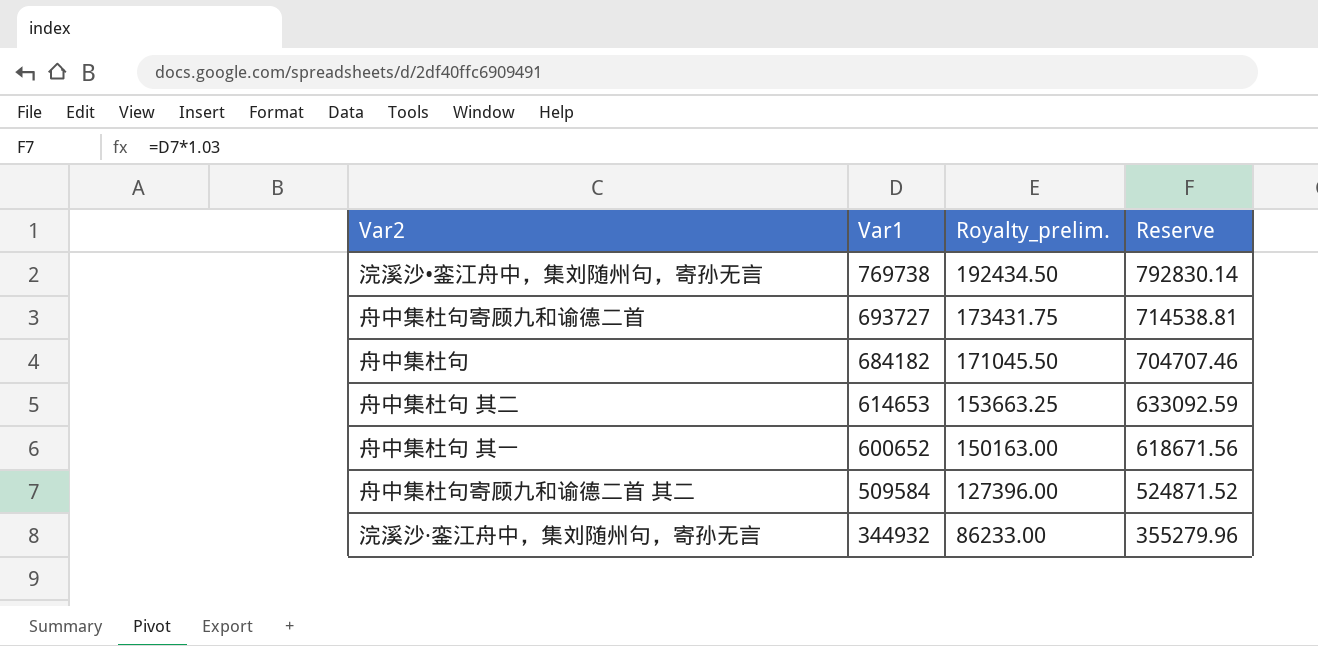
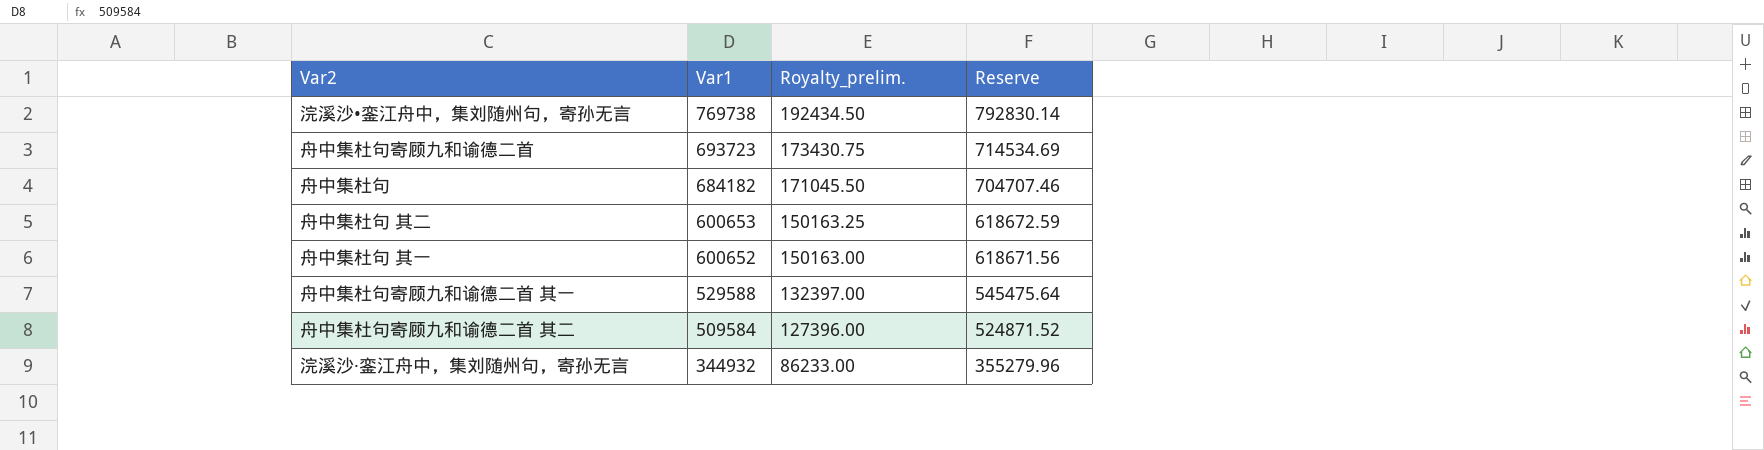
舟中集杜句寄顾九和谕德二首 | Var1: 693727 -> 693723
舟中集杜句寄顾九和谕德二首 | Royalty_prelim.: 173431.75 -> 173430.75
舟中集杜句寄顾九和谕德二首 | Reserve: 714538.81 -> 714534.69
舟中集杜句 其二 | Var1: 614653 -> 600653
舟中集杜句 其二 | Royalty_prelim.: 153663.25 -> 150163.25
舟中集杜句 其二 | Reserve: 633092.59 -> 618672.59
row 舟中集杜句寄顾九和谕德二首 其一: none -> 529588 | 132397.00 | 545475.64

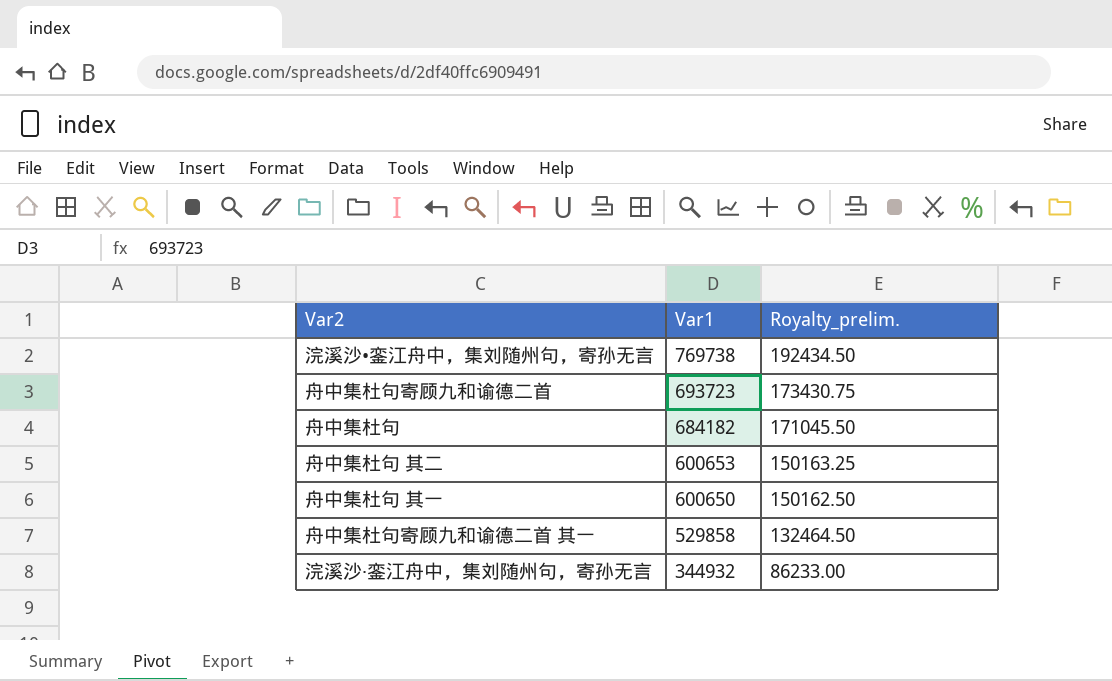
column Reserve | formula: [Var1] * 1.03 -> none
row 舟中集杜句寄顾九和谕德二首 其二: 509584 | 127396.00 | 524871.52 -> none
舟中集杜句 其一 | Var1: 600652 -> 600650
舟中集杜句 其一 | Royalty_prelim.: 150163.00 -> 150162.50
舟中集杜句寄顾九和谕德二首 其一 | Var1: 529588 -> 529858
舟中集杜句寄顾九和谕德二首 其一 | Royalty_prelim.: 132397.00 -> 132464.50

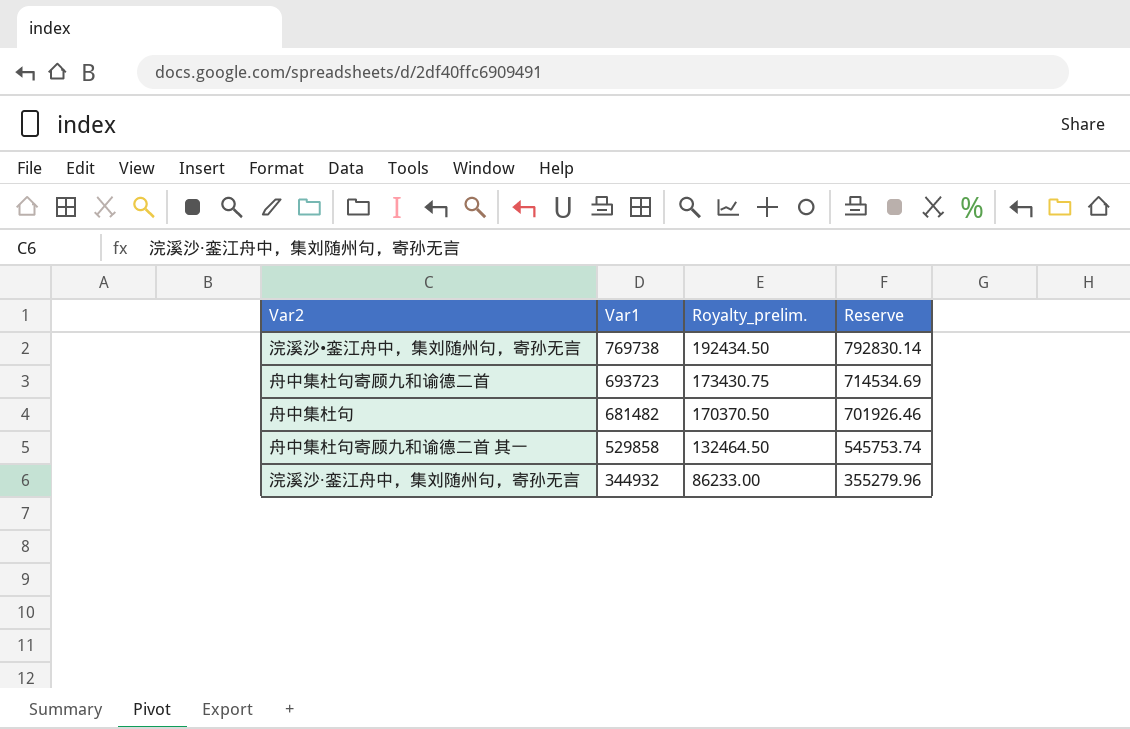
column Reserve | formula: none -> [Var1] * 1.03
row 舟中集杜句 其二: 600653 | 150163.25 -> none
row 舟中集杜句 其一: 600650 | 150162.50 -> none
舟中集杜句 | Var1: 684182 -> 681482
舟中集杜句 | Royalty_prelim.: 171045.50 -> 170370.50

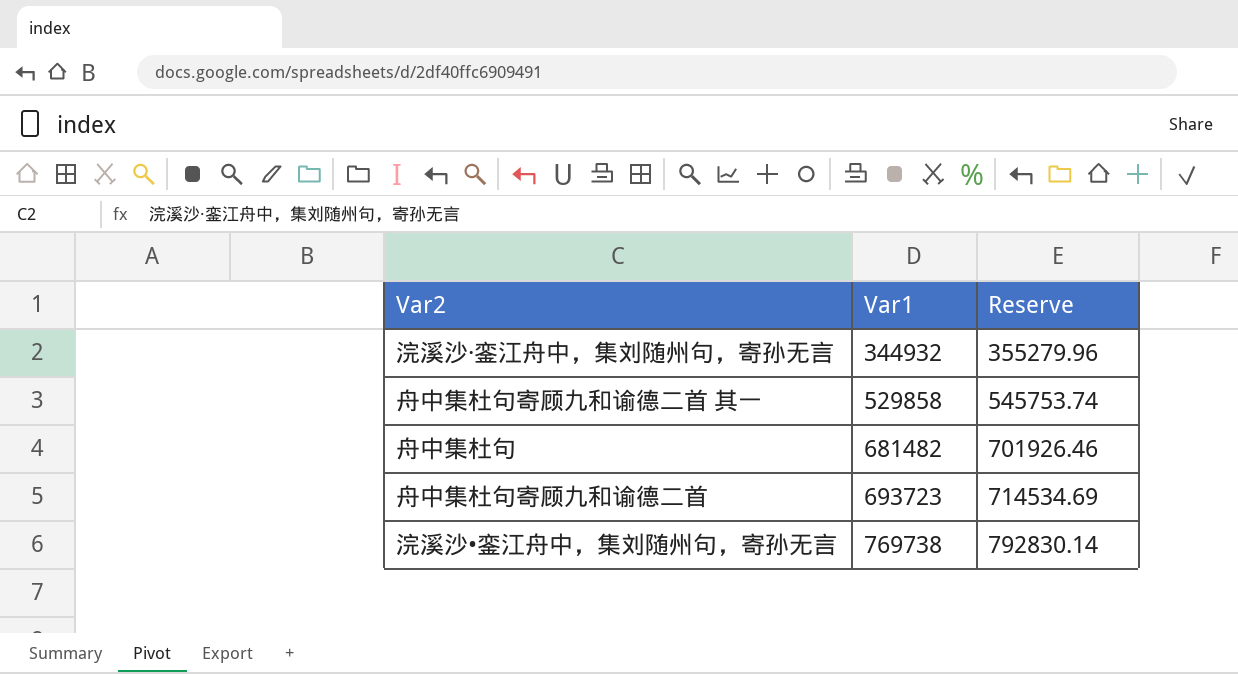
row order: Var1 descending -> Var1 ascending
column Royalty_prelim. | formula: [Var1] * 0.25 -> none

